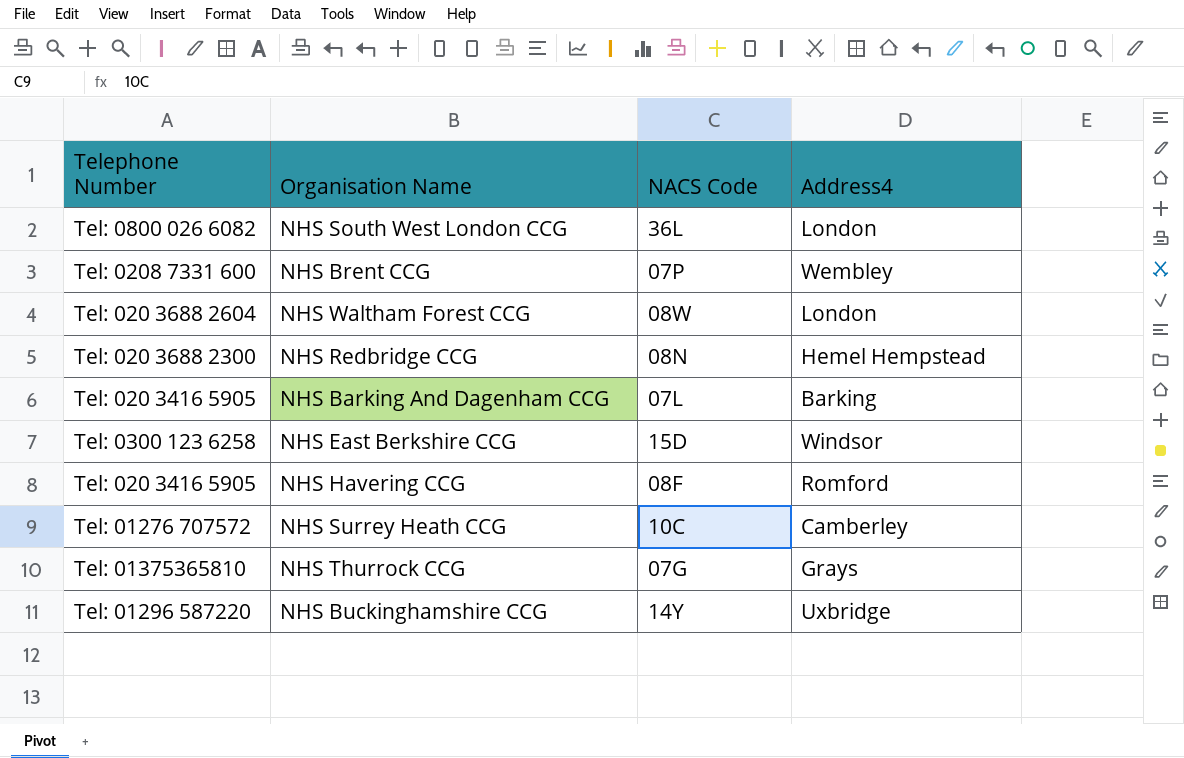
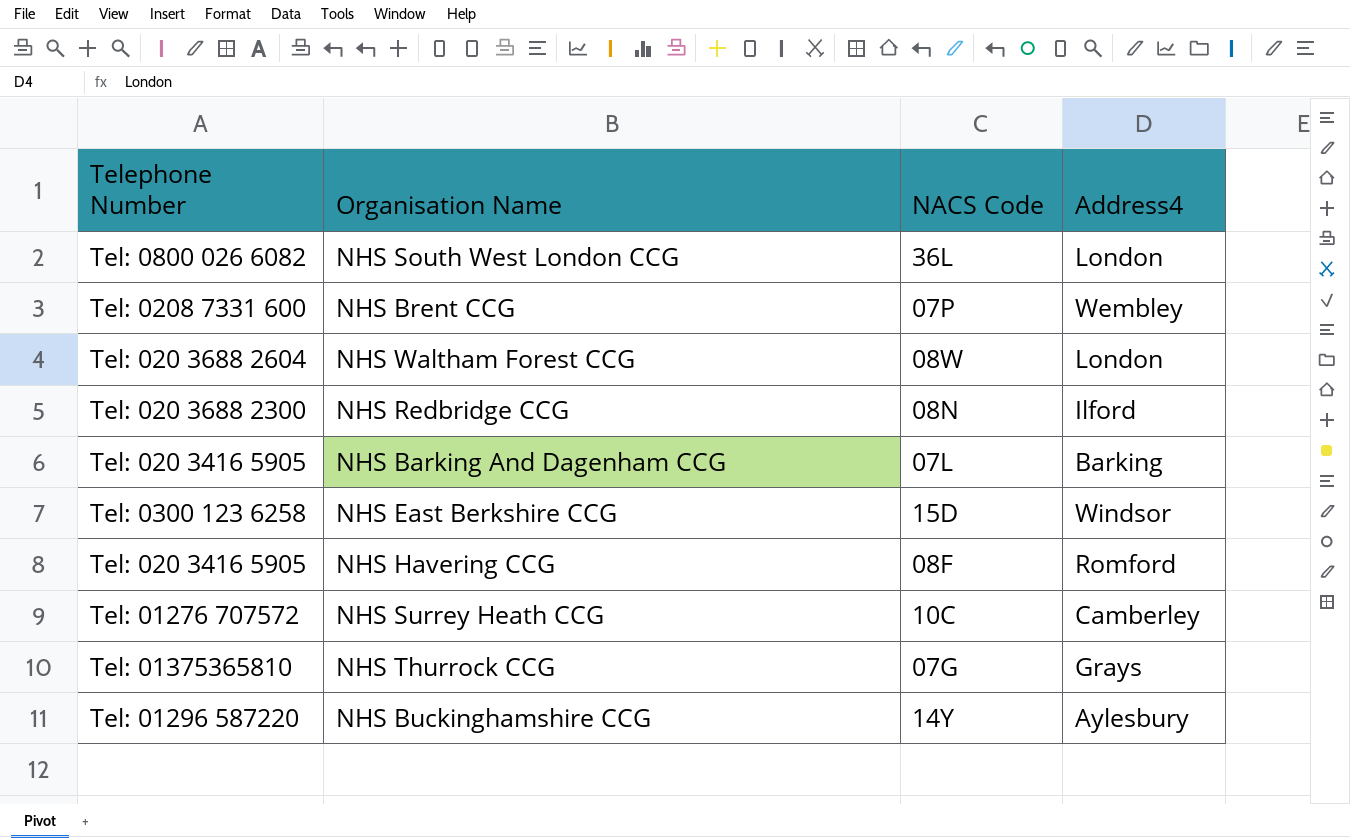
NHS Redbridge CCG | Address4: Hemel Hempstead -> Ilford
NHS Buckinghamshire CCG | Address4: Uxbridge -> Aylesbury

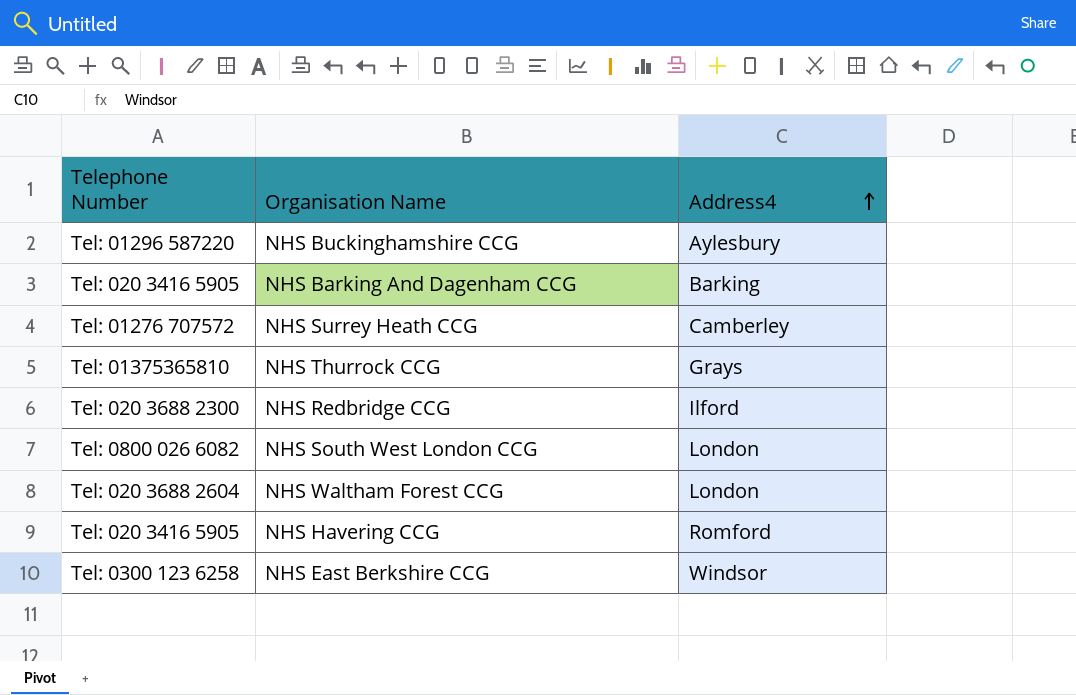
row order: none -> Address4 ascending
column NACS Code | position: 3 -> none
row NHS Brent CCG: Tel: 0208 7331 600 | 07P | Wembley -> none

